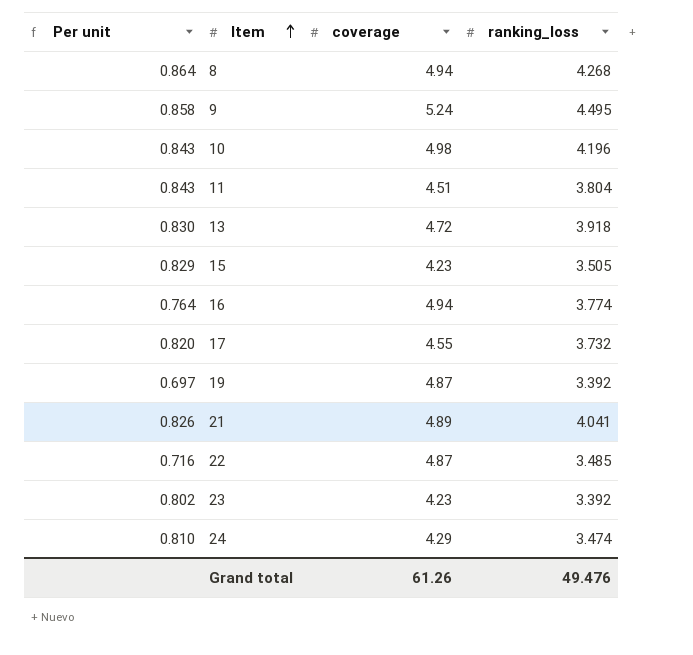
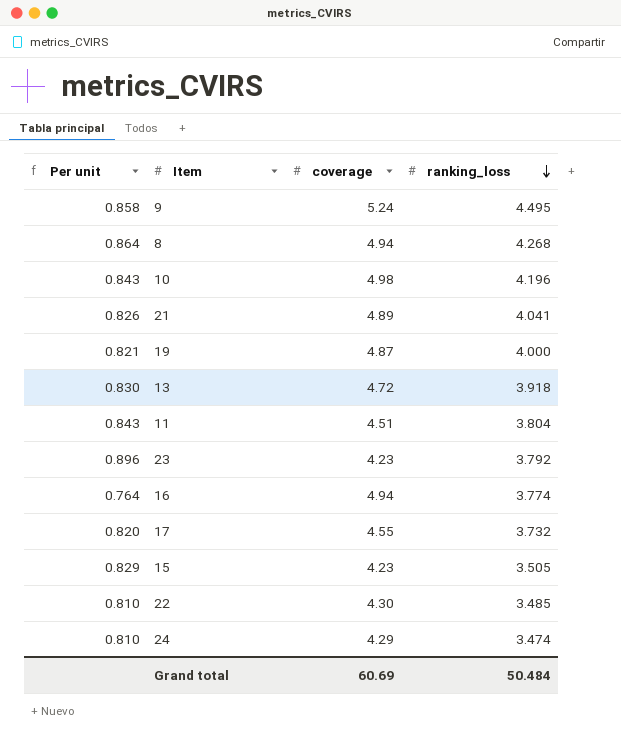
row order: Item ascending -> ranking_loss descending
19 | Per unit: 0.697 -> 0.821
19 | ranking_loss: 3.392 -> 4.000
23 | Per unit: 0.802 -> 0.896
23 | ranking_loss: 3.392 -> 3.792
22 | Per unit: 0.716 -> 0.810
22 | coverage: 4.87 -> 4.30
Grand total | coverage: 61.26 -> 60.69
Grand total | ranking_loss: 49.476 -> 50.484

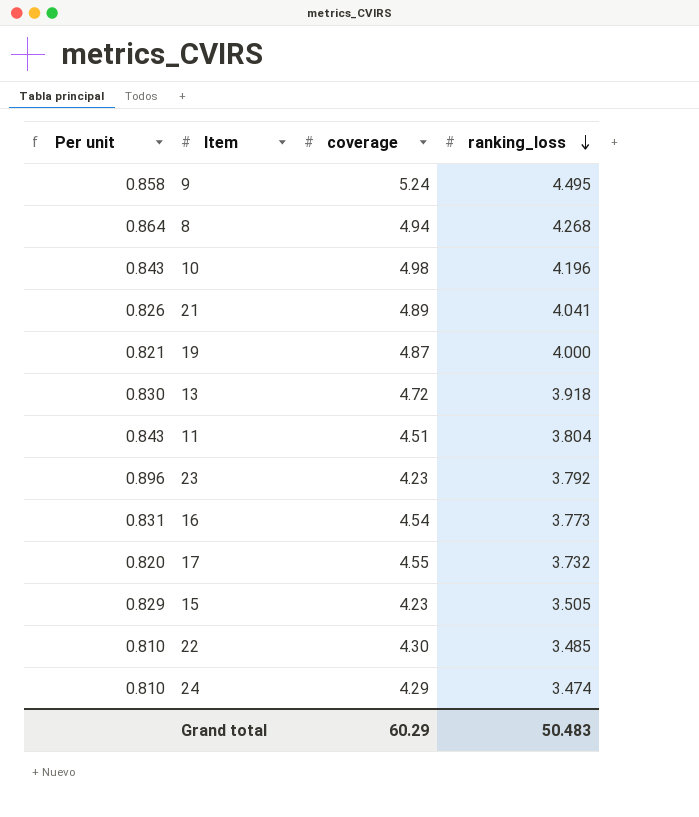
16 | Per unit: 0.764 -> 0.831
16 | coverage: 4.94 -> 4.54
16 | ranking_loss: 3.774 -> 3.773
Grand total | coverage: 60.69 -> 60.29
Grand total | ranking_loss: 50.484 -> 50.483

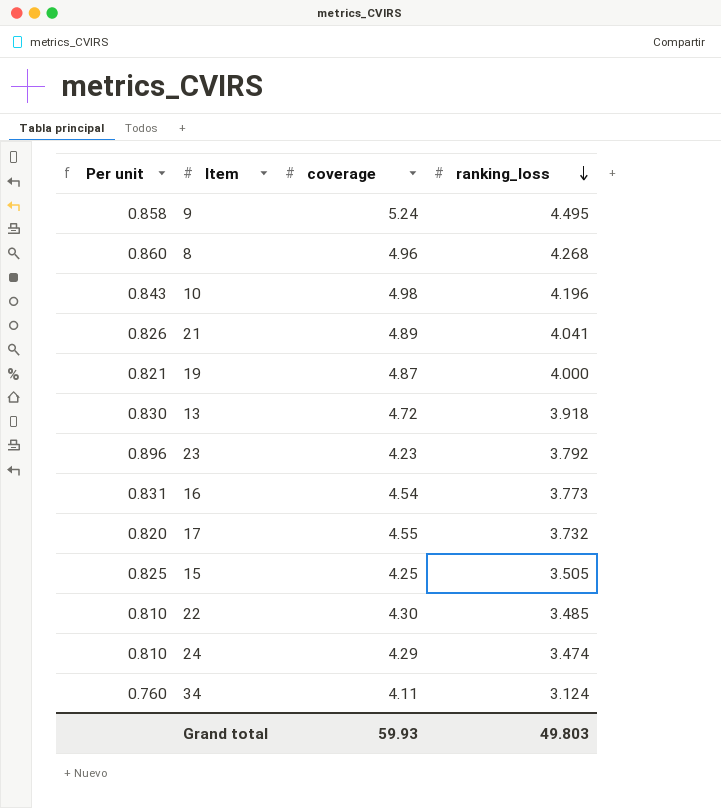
row 11: 0.843 | 4.51 | 3.804 -> none
8 | Per unit: 0.864 -> 0.860
8 | coverage: 4.94 -> 4.96
15 | Per unit: 0.829 -> 0.825
15 | coverage: 4.23 -> 4.25
row 34: none -> 0.760 | 4.11 | 3.124
Grand total | coverage: 60.29 -> 59.93
Grand total | ranking_loss: 50.483 -> 49.803

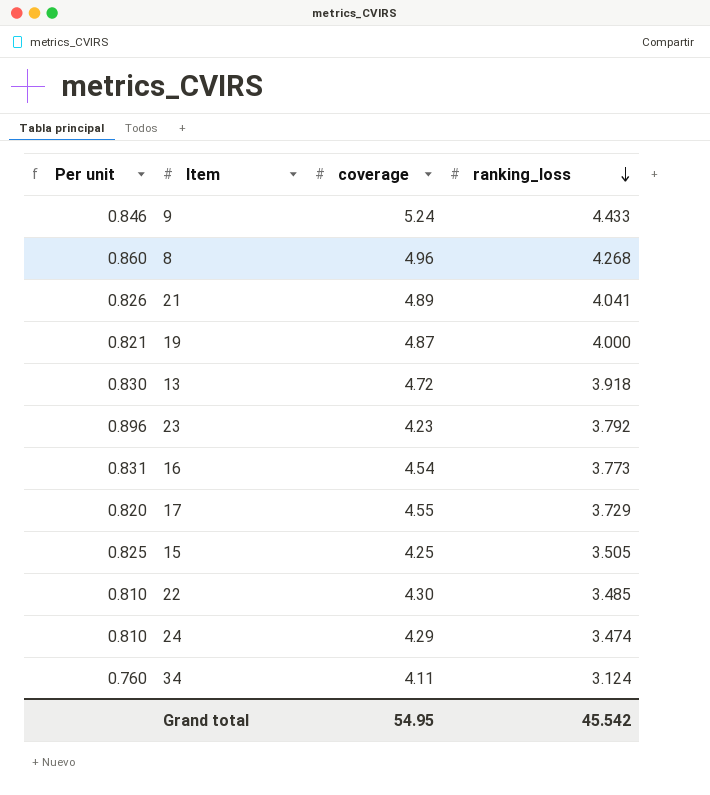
row 10: 0.843 | 4.98 | 4.196 -> none
9 | Per unit: 0.858 -> 0.846
9 | ranking_loss: 4.495 -> 4.433
17 | ranking_loss: 3.732 -> 3.729
Grand total | coverage: 59.93 -> 54.95
Grand total | ranking_loss: 49.803 -> 45.542

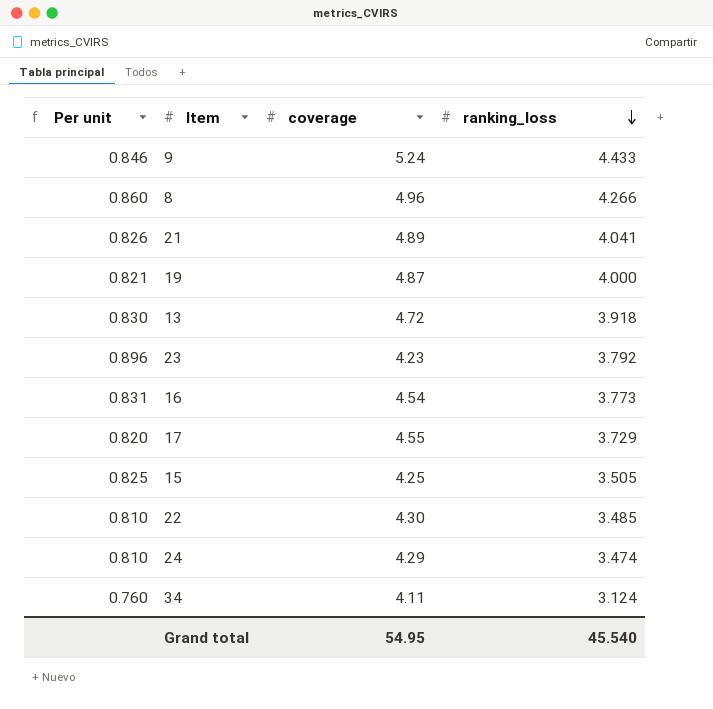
8 | ranking_loss: 4.268 -> 4.266
Grand total | ranking_loss: 45.542 -> 45.540

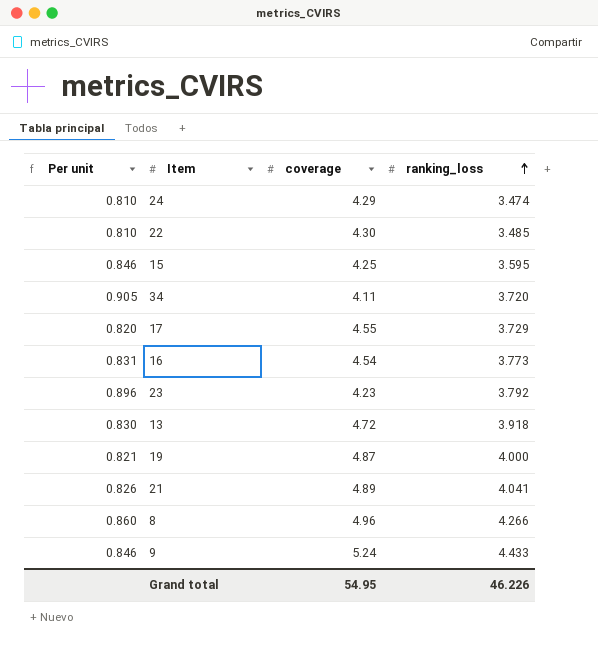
row order: ranking_loss descending -> ranking_loss ascending
15 | Per unit: 0.825 -> 0.846
15 | ranking_loss: 3.505 -> 3.595
34 | Per unit: 0.760 -> 0.905
34 | ranking_loss: 3.124 -> 3.720
Grand total | ranking_loss: 45.540 -> 46.226

